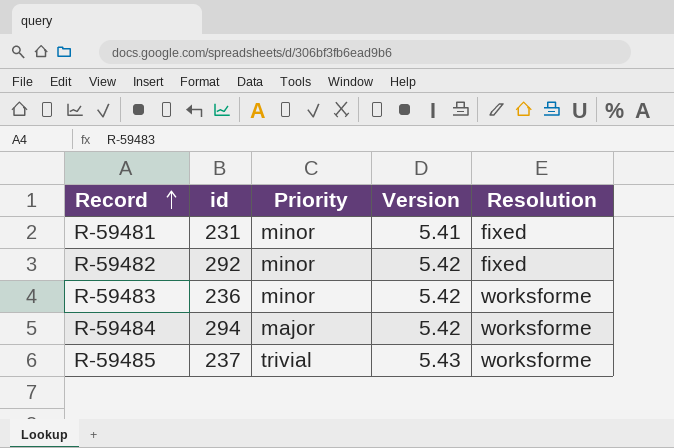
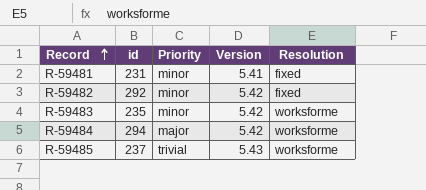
R-59483 | id: 236 -> 235

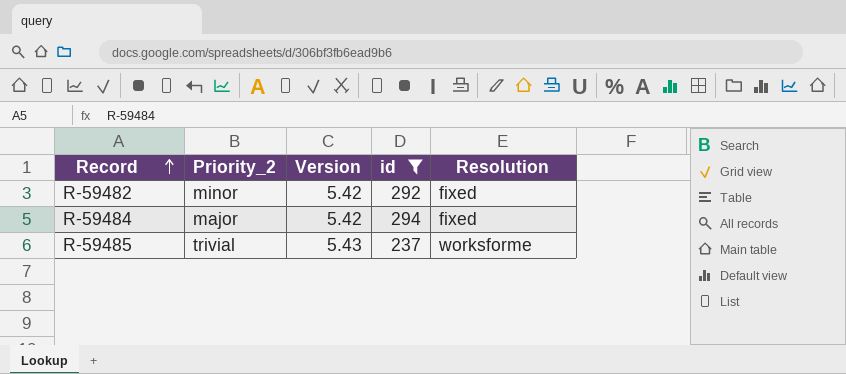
filter: none -> id >= 237
column name: Priority -> Priority_2
column id | position: 2 -> 4
R-59484 | Resolution: worksforme -> fixed

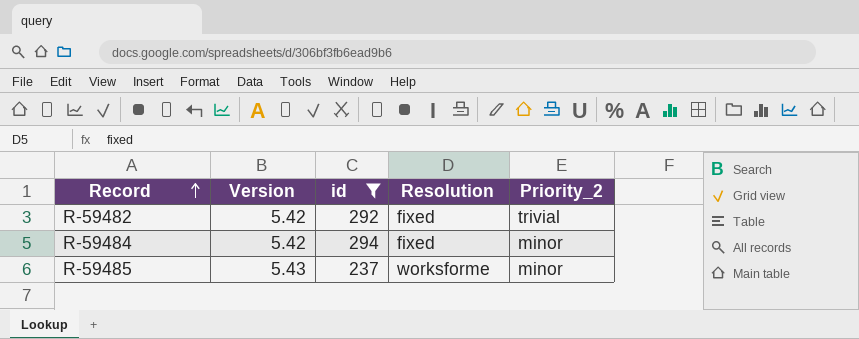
column Priority_2 | position: 2 -> 5
R-59482 | Priority_2: minor -> trivial
R-59484 | Priority_2: major -> minor
R-59485 | Priority_2: trivial -> minor

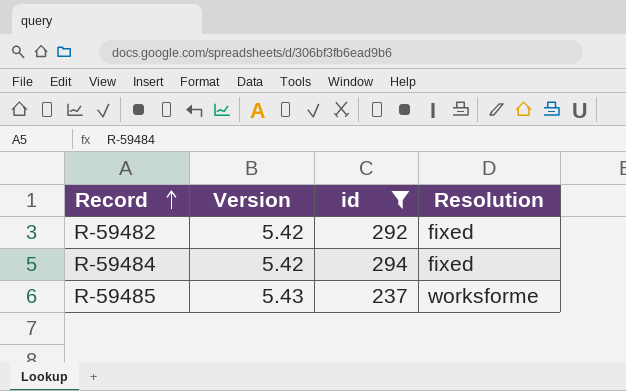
column Priority_2 | position: 5 -> none

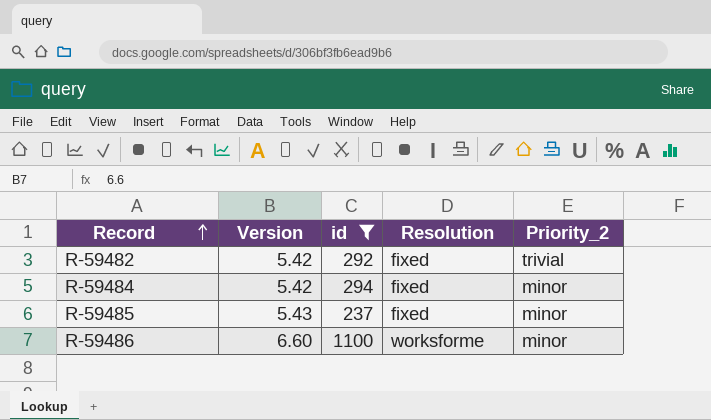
column Priority_2 | position: none -> 5
R-59485 | Resolution: worksforme -> fixed
row R-59486: none -> 6.60 | 1100 | worksforme | minor

